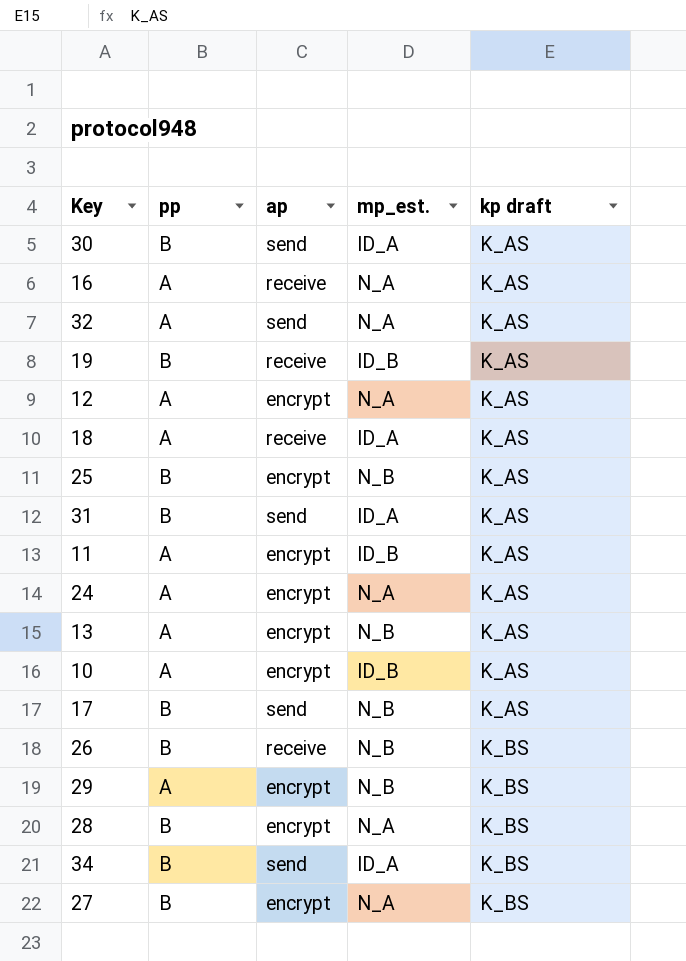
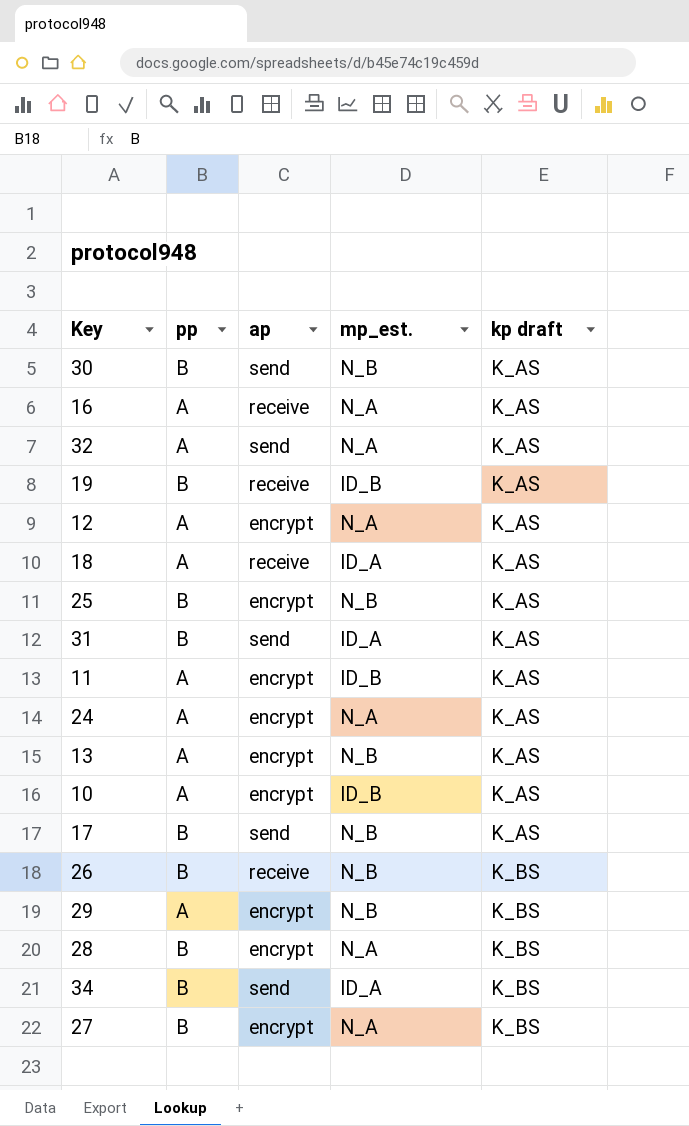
30 | mp_est.: ID_A -> N_B

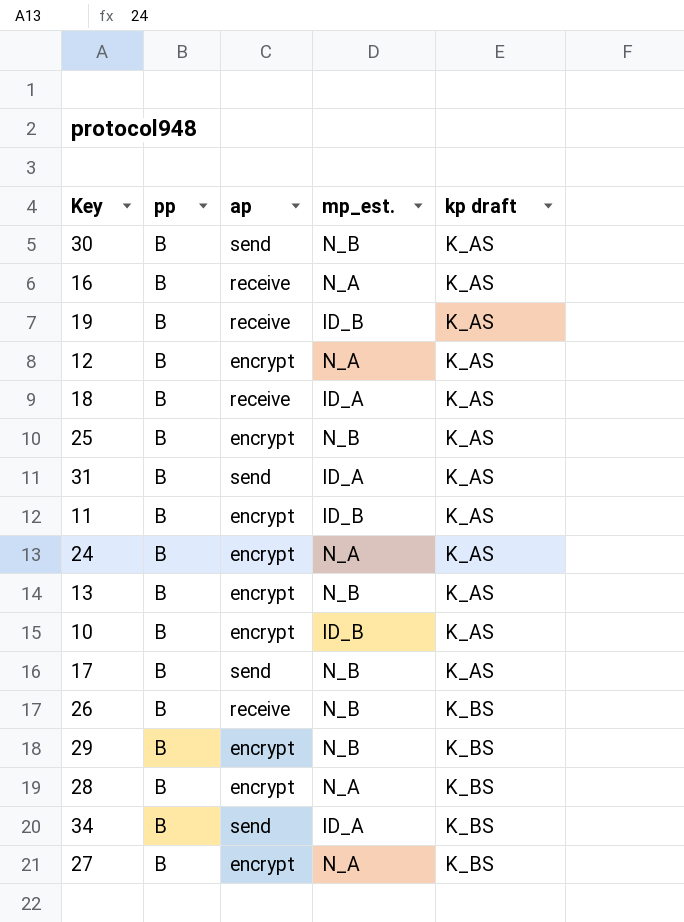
row 32: A | send | N_A | K_AS -> none
16 | pp: A -> B
12 | pp: A -> B
18 | pp: A -> B
11 | pp: A -> B
24 | pp: A -> B
13 | pp: A -> B
10 | pp: A -> B
29 | pp: A -> B

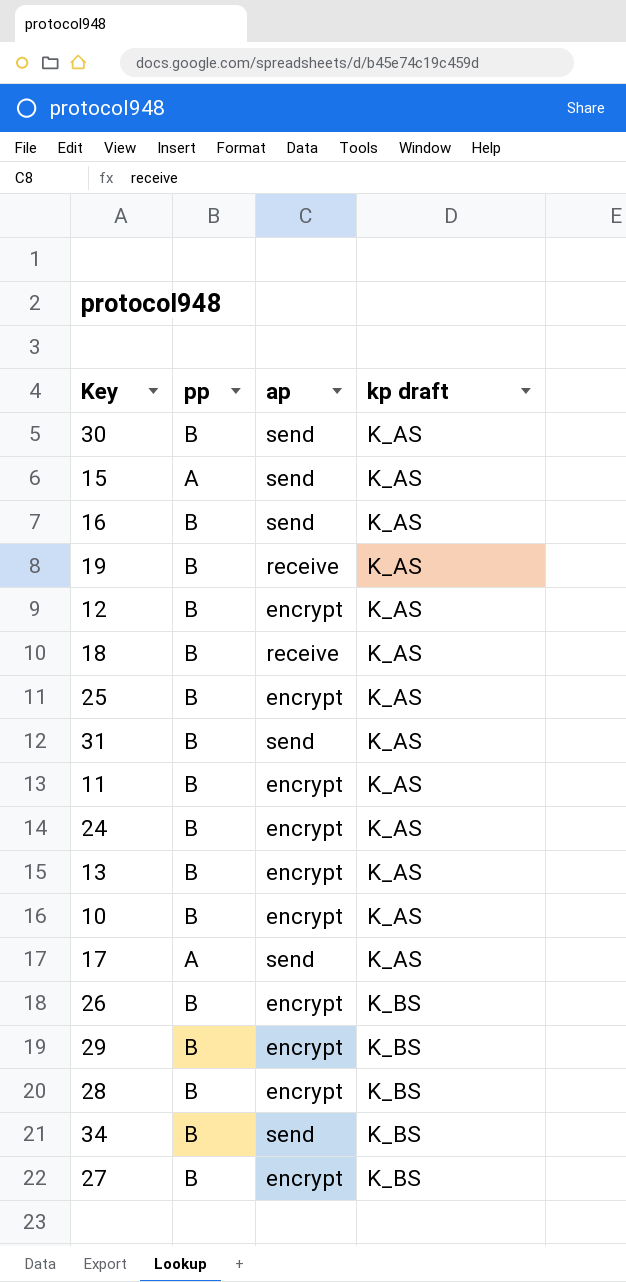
column mp_est. | position: 4 -> none
row 15: none -> A | send | K_AS
16 | ap: receive -> send
17 | pp: B -> A
26 | ap: receive -> encrypt

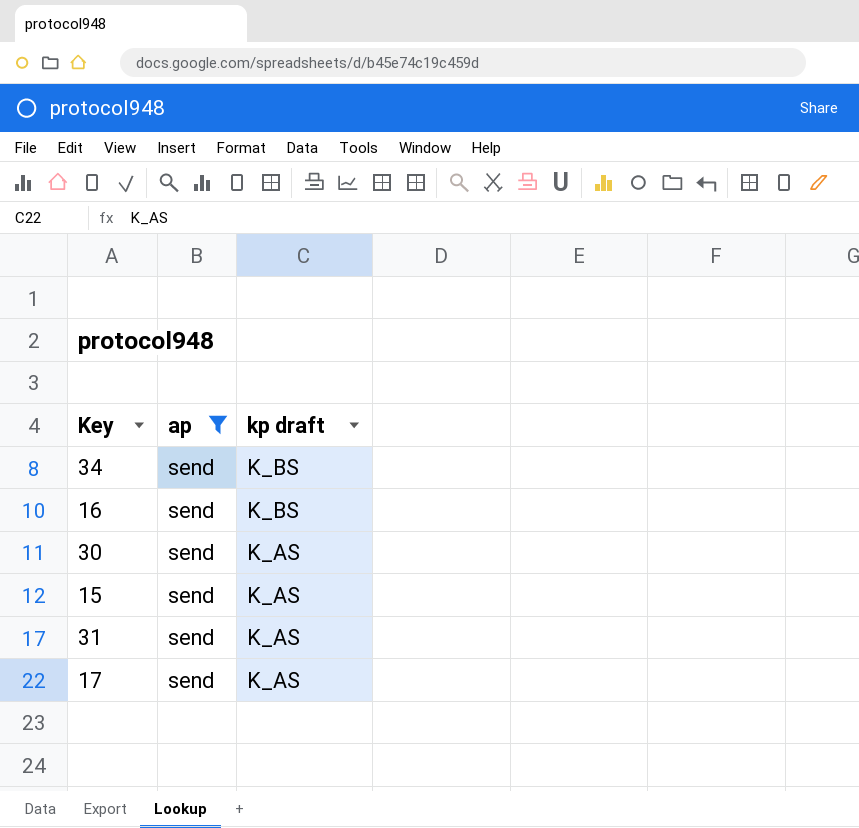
filter: none -> ap = send
row order: kp draft ascending -> kp draft descending
column pp | position: 2 -> none
16 | kp draft: K_AS -> K_BS

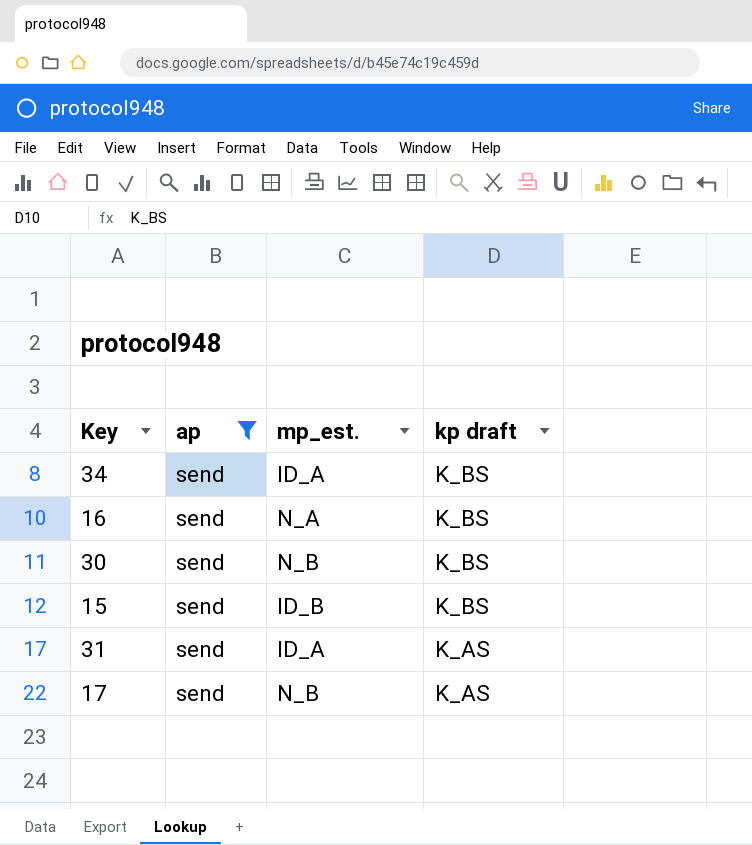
column mp_est. | position: none -> 3
30 | kp draft: K_AS -> K_BS
15 | kp draft: K_AS -> K_BS

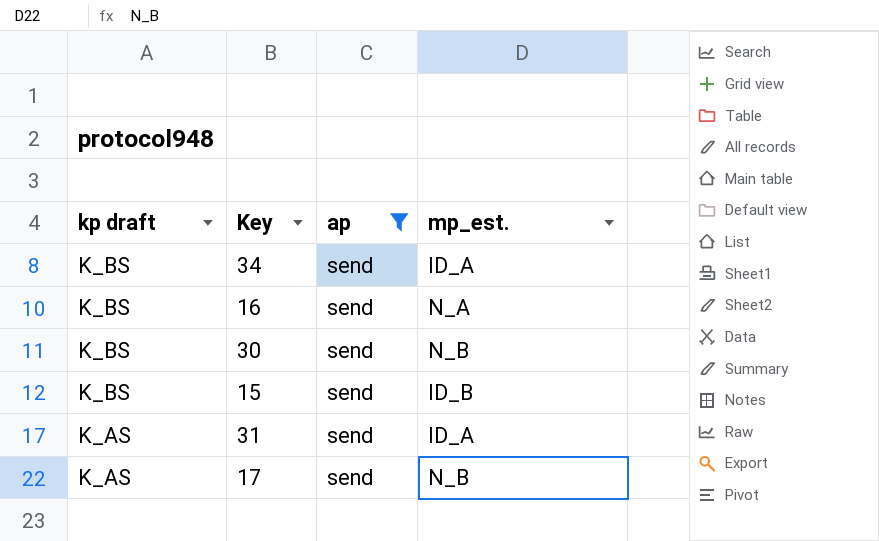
column kp draft | position: 4 -> 1

